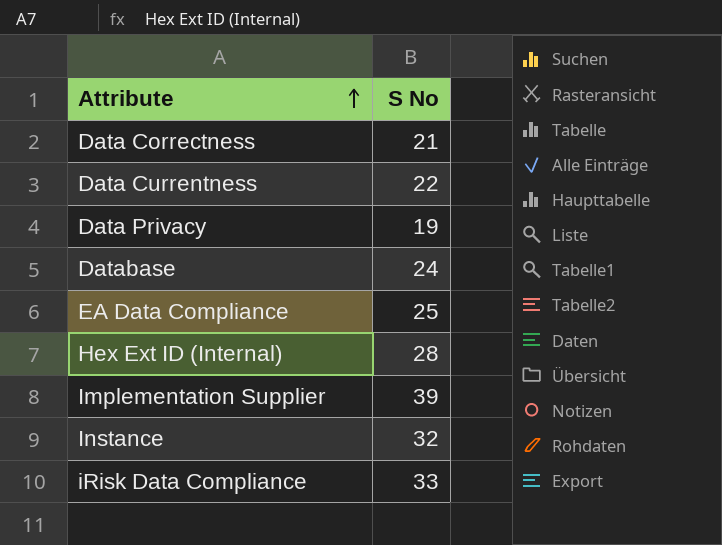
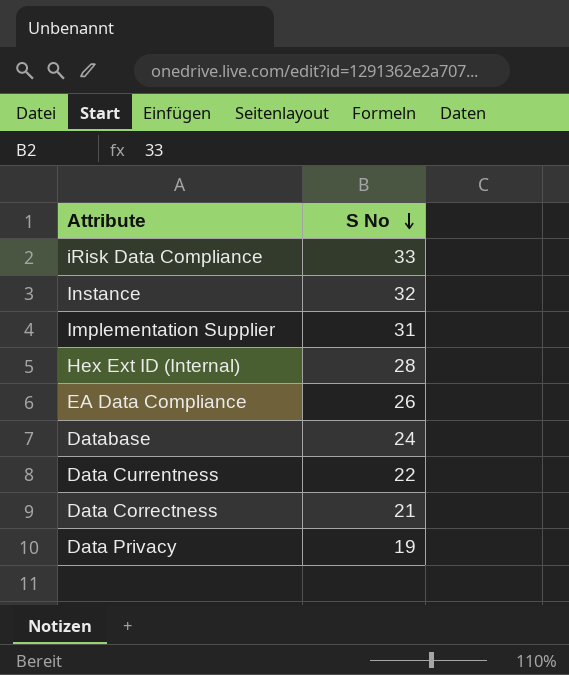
row order: Attribute ascending -> S No descending
Implementation Supplier | S No: 39 -> 31
EA Data Compliance | S No: 25 -> 26

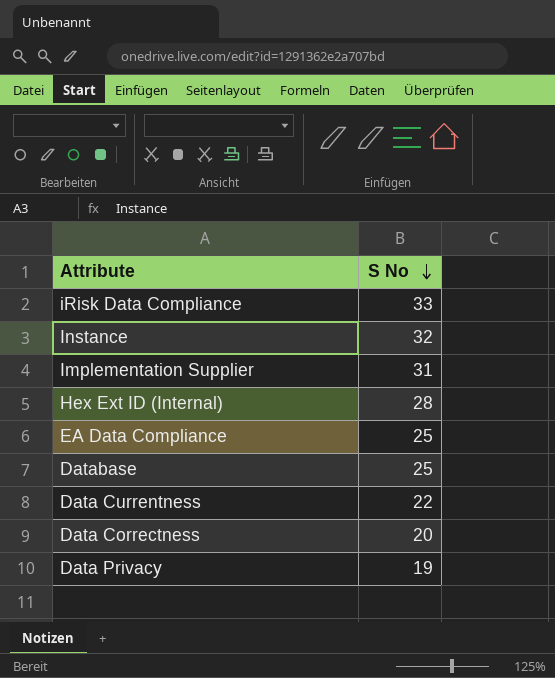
EA Data Compliance | S No: 26 -> 25
Database | S No: 24 -> 25
Data Correctness | S No: 21 -> 20

